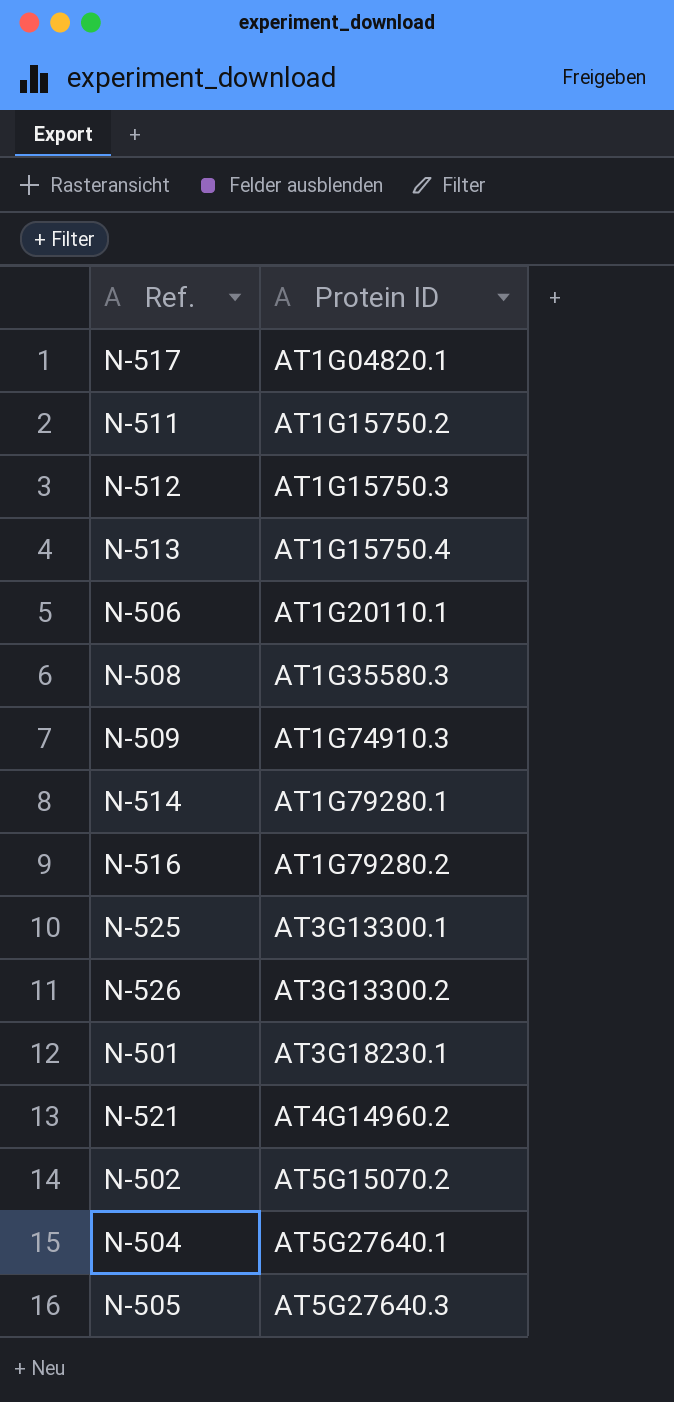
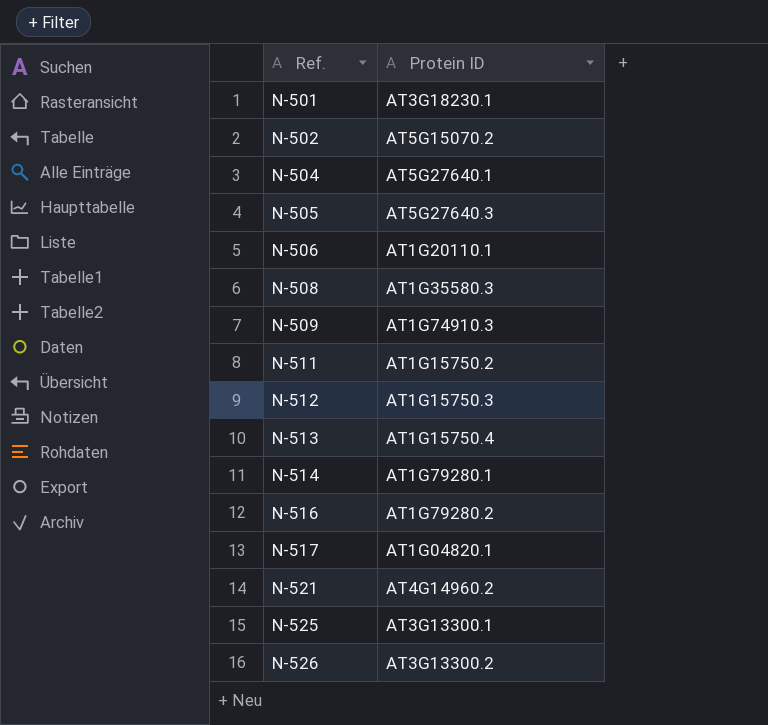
row order: Protein ID ascending -> Ref. ascending

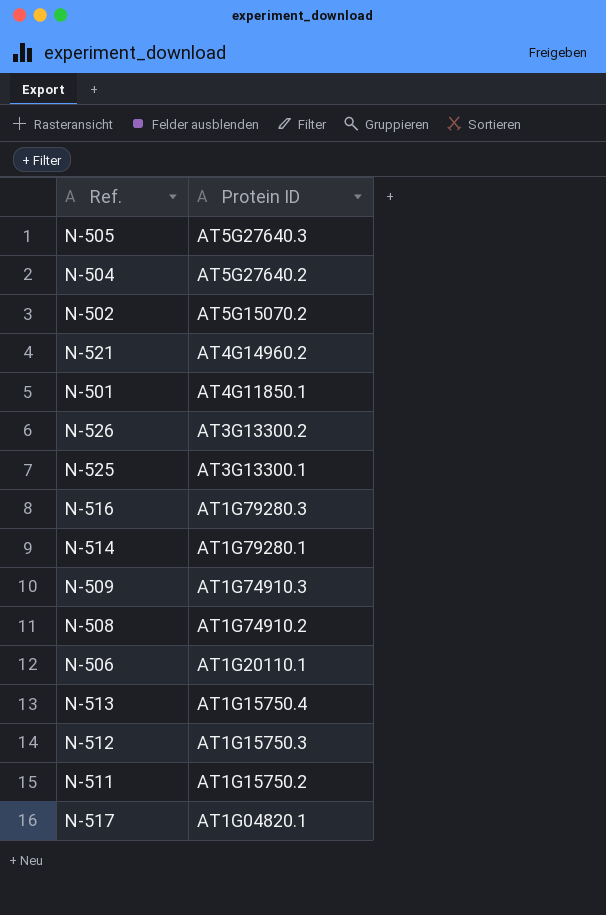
row order: Ref. ascending -> Protein ID descending
N-504 | Protein ID: AT5G27640.1 -> AT5G27640.2
N-501 | Protein ID: AT3G18230.1 -> AT4G11850.1
N-516 | Protein ID: AT1G79280.2 -> AT1G79280.3
N-508 | Protein ID: AT1G35580.3 -> AT1G74910.2

